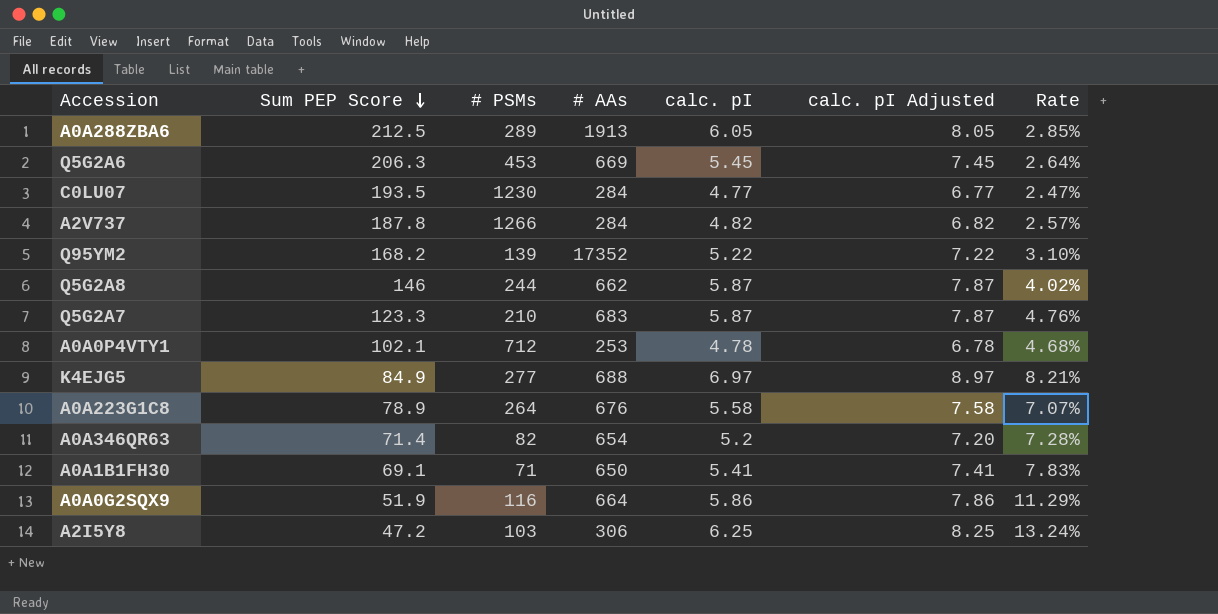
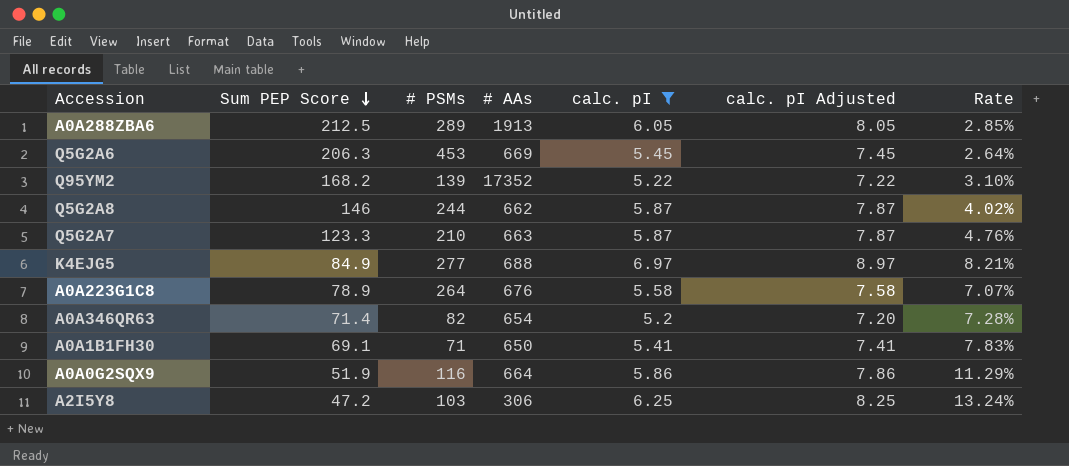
filter: none -> calc. pI >= 5.2
Q5G2A7 | # AAs: 683 -> 663

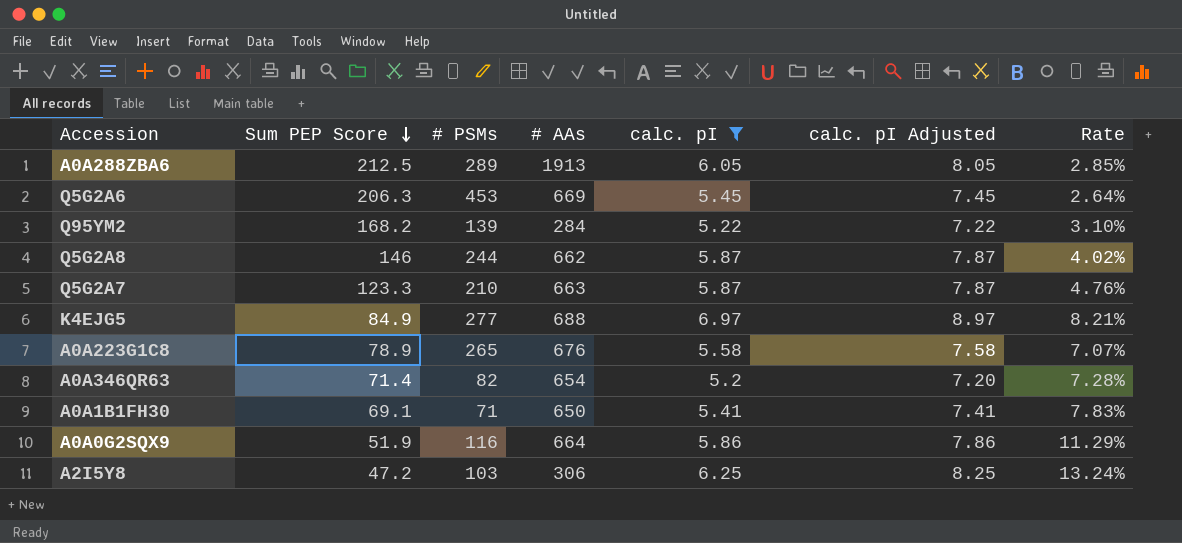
Q95YM2 | # AAs: 17352 -> 284
A0A223G1C8 | # PSMs: 264 -> 265

